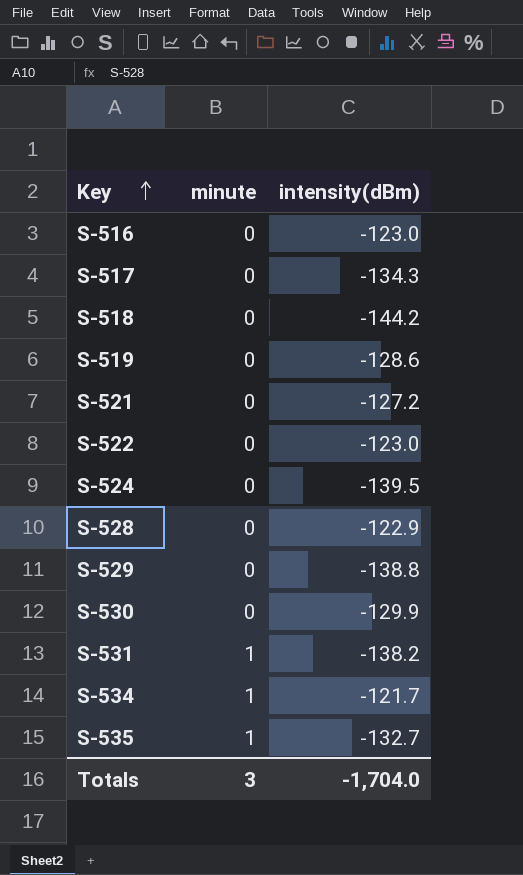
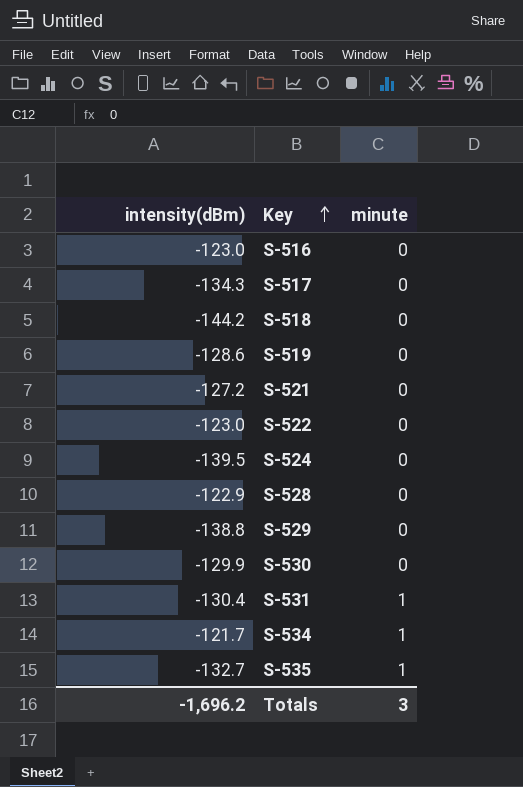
column intensity(dBm) | position: 3 -> 1
S-531 | intensity(dBm): -138.2 -> -130.4
Totals | intensity(dBm): -1,704.0 -> -1,696.2

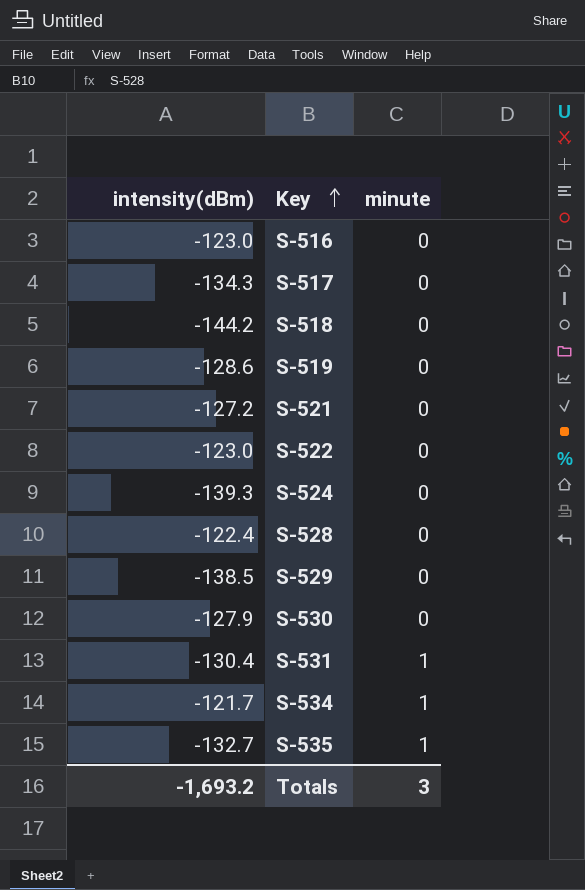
S-524 | intensity(dBm): -139.5 -> -139.3
S-528 | intensity(dBm): -122.9 -> -122.4
S-529 | intensity(dBm): -138.8 -> -138.5
S-530 | intensity(dBm): -129.9 -> -127.9
Totals | intensity(dBm): -1,696.2 -> -1,693.2

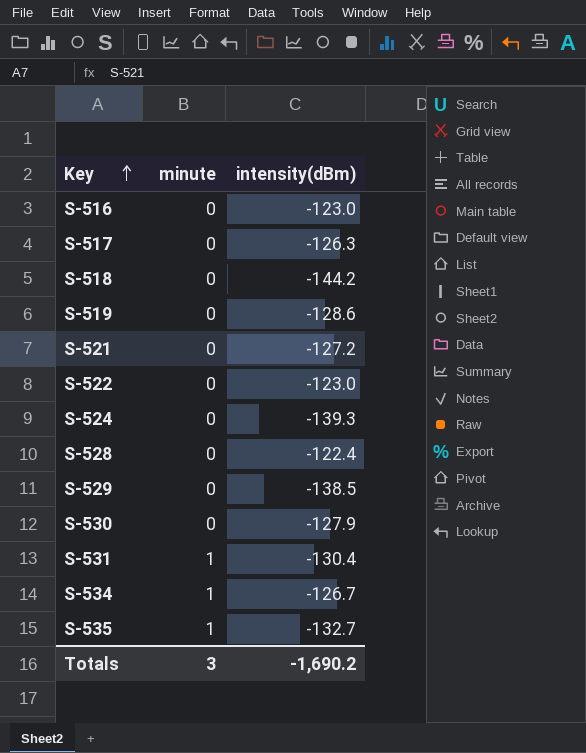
column intensity(dBm) | position: 1 -> 3
S-517 | intensity(dBm): -134.3 -> -126.3
S-534 | intensity(dBm): -121.7 -> -126.7
Totals | intensity(dBm): -1,693.2 -> -1,690.2

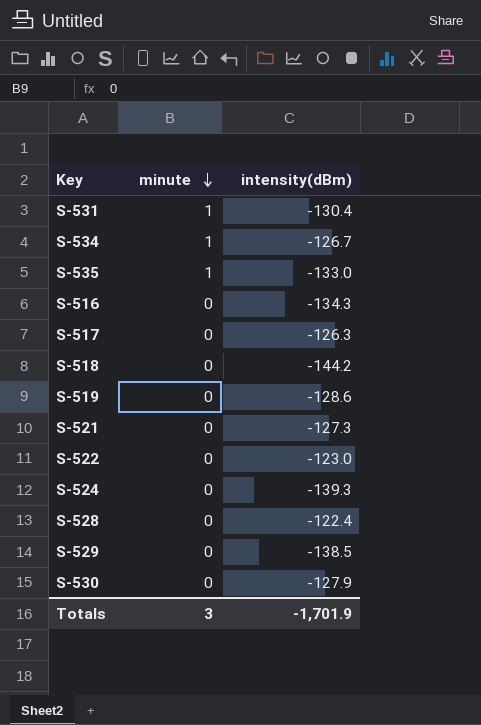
row order: Key ascending -> minute descending
S-535 | intensity(dBm): -132.7 -> -133.0
S-516 | intensity(dBm): -123.0 -> -134.3
S-521 | intensity(dBm): -127.2 -> -127.3
Totals | intensity(dBm): -1,690.2 -> -1,701.9

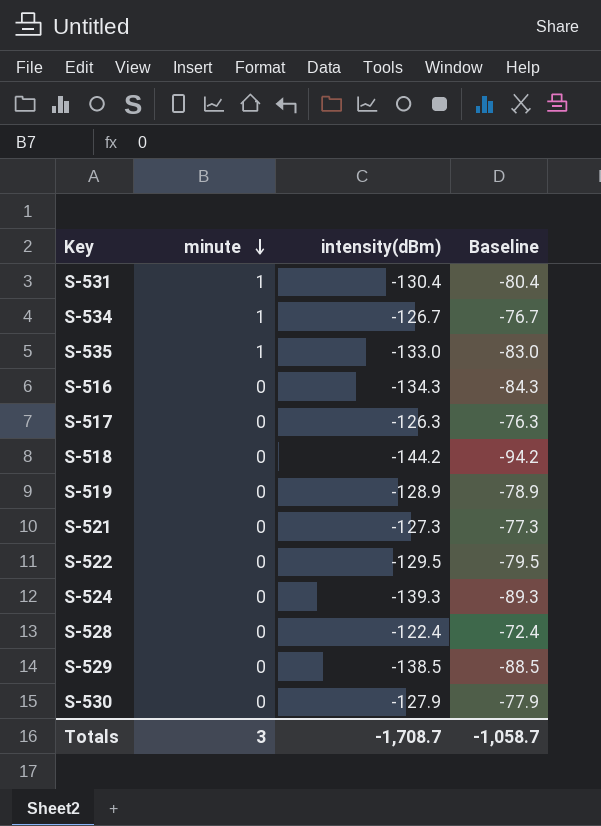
column Baseline | formula: none -> [intensity(dBm)] + 50
S-519 | intensity(dBm): -128.6 -> -128.9
S-522 | intensity(dBm): -123.0 -> -129.5
Totals | intensity(dBm): -1,701.9 -> -1,708.7

